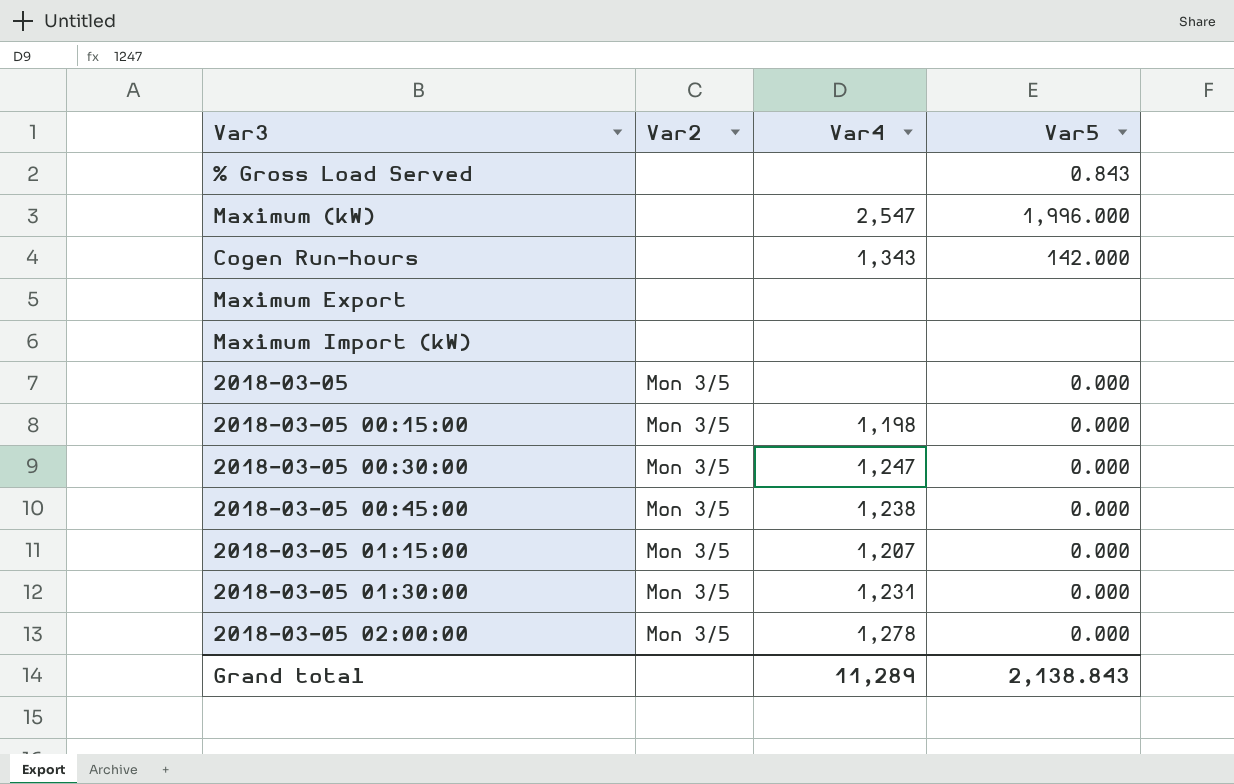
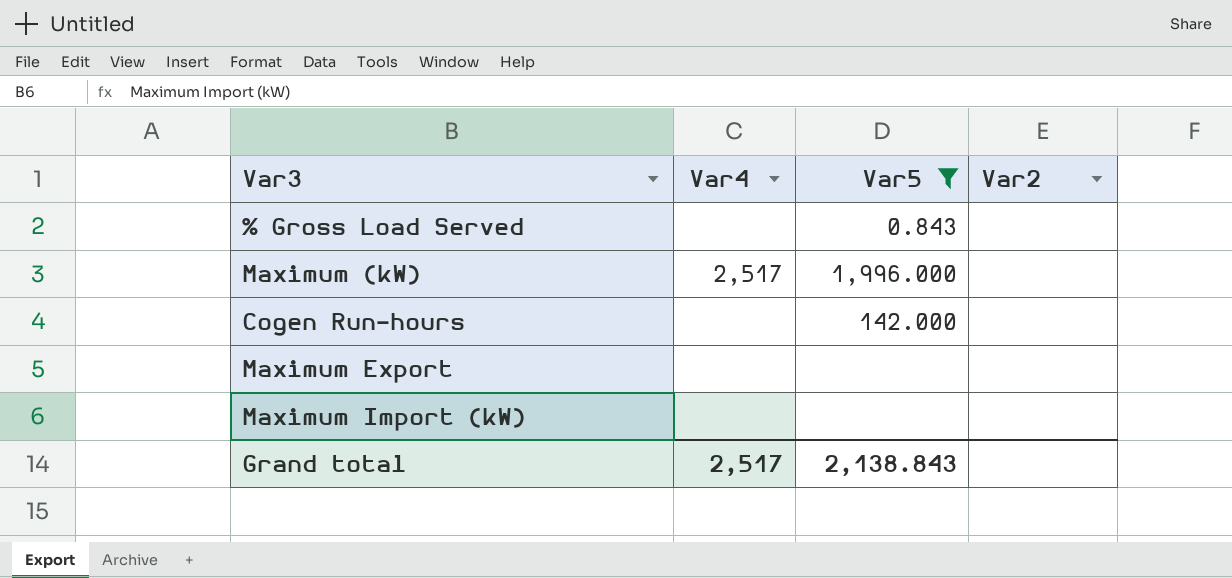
filter: none -> Var5 != 0.000
column Var2 | position: 2 -> 4
Maximum (kW) | Var4: 2,547 -> 2,517
Cogen Run-hours | Var4: 1,343 -> none
Grand total | Var4: 11,289 -> 2,517

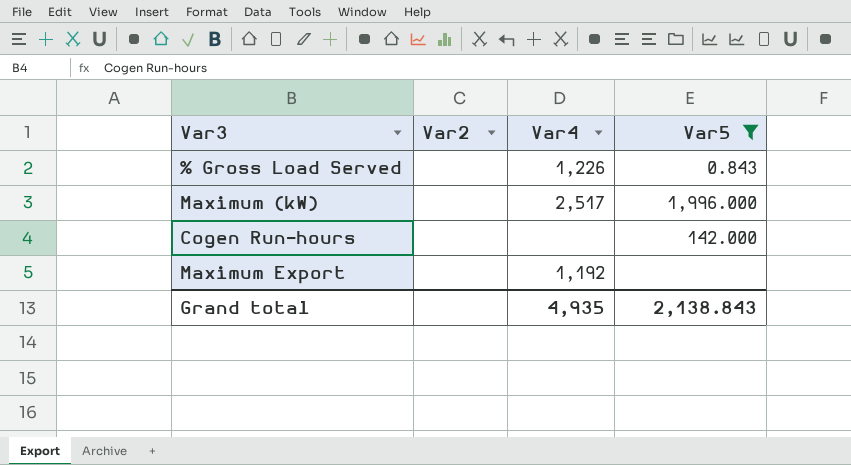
column Var2 | position: 4 -> 2
row Maximum Import (kW): none | none | none -> none
% Gross Load Served | Var4: none -> 1,226
Maximum Export | Var4: none -> 1,192
Grand total | Var4: 2,517 -> 4,935

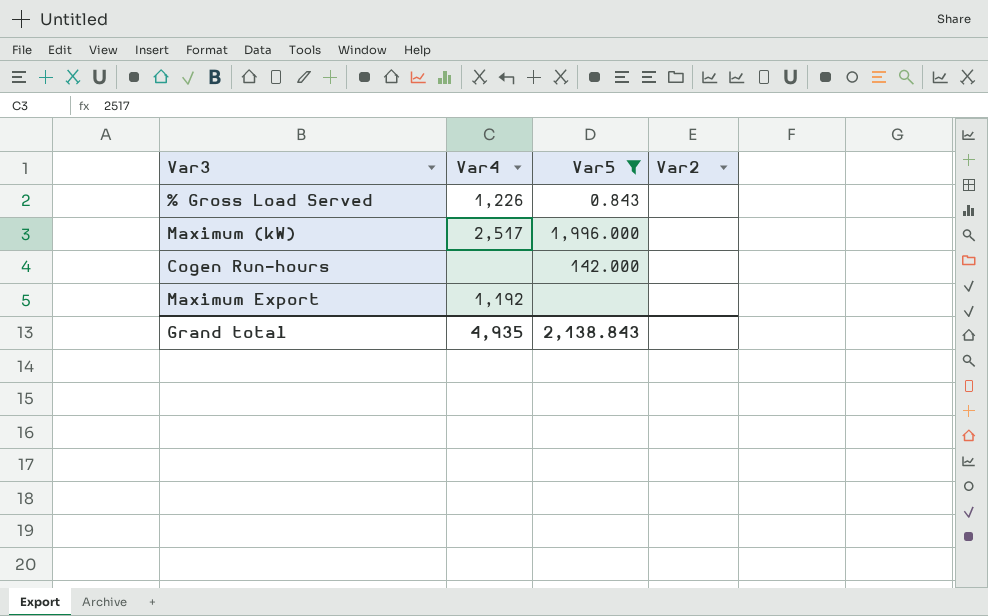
column Var2 | position: 2 -> 4

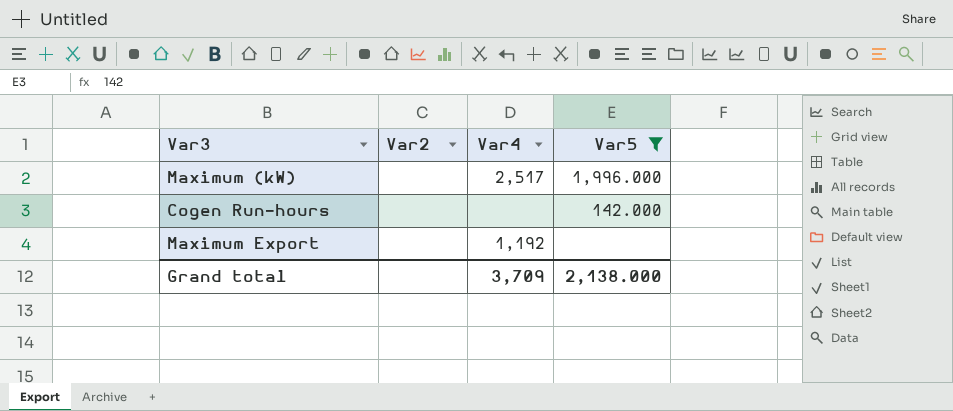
column Var2 | position: 4 -> 2
row % Gross Load Served: 1,226 | 0.843 | none -> none
Grand total | Var4: 4,935 -> 3,709
Grand total | Var5: 2,138.843 -> 2,138.000

